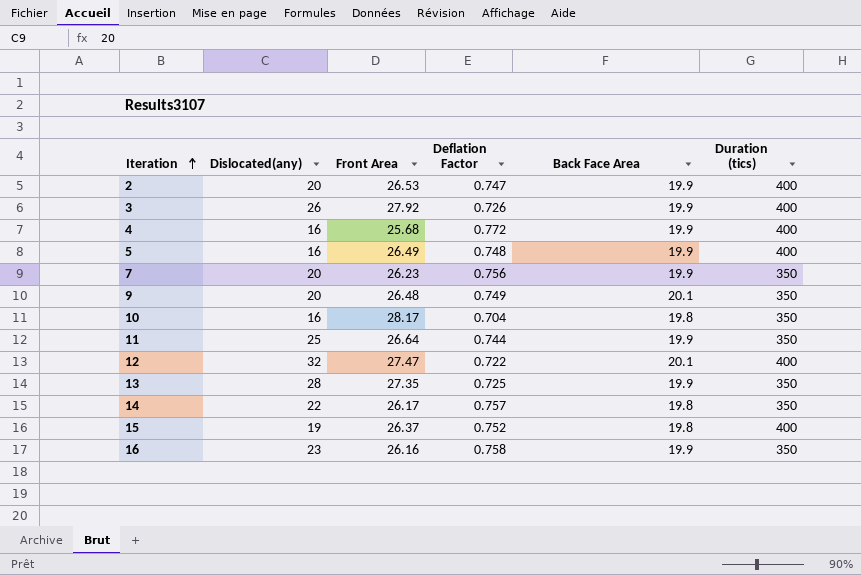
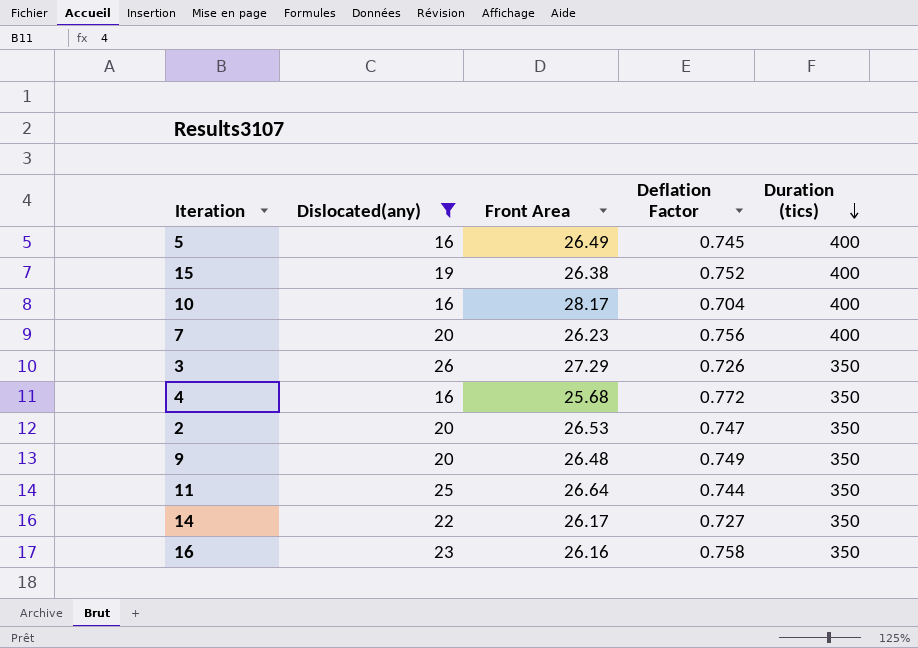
filter: none -> Dislocated(any) <= 26
row order: Iteration ascending -> Duration (tics) descending
column Back Face Area | position: 5 -> none
5 | Deflation Factor: 0.748 -> 0.745
15 | Front Area: 26.37 -> 26.38
10 | Duration (tics): 350 -> 400
7 | Duration (tics): 350 -> 400
3 | Front Area: 27.92 -> 27.29
3 | Duration (tics): 400 -> 350
4 | Duration (tics): 400 -> 350
2 | Duration (tics): 400 -> 350
14 | Deflation Factor: 0.757 -> 0.727

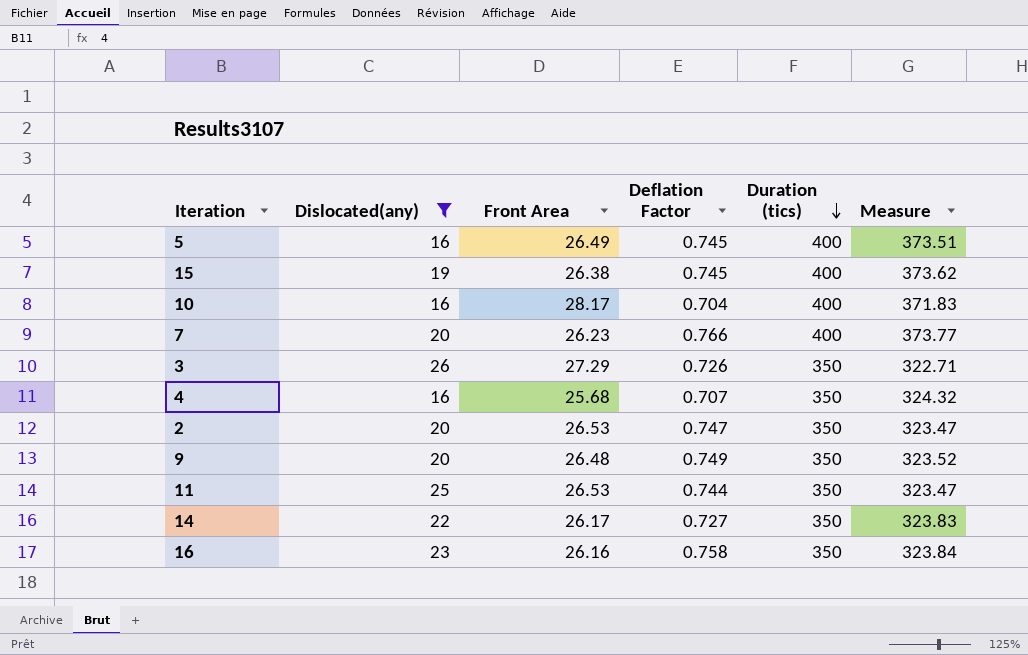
column Measure | formula: none -> [Duration (tics)] - [Front Area]
15 | Deflation Factor: 0.752 -> 0.745
7 | Deflation Factor: 0.756 -> 0.766
4 | Deflation Factor: 0.772 -> 0.707
11 | Front Area: 26.64 -> 26.53

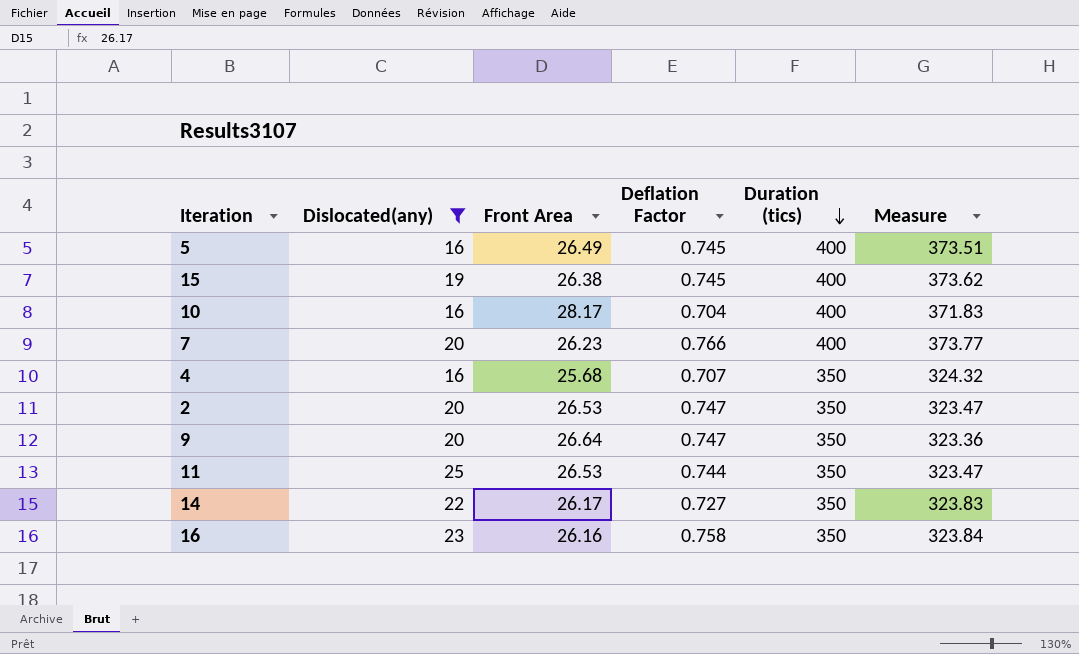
row 3: 26 | 27.29 | 0.726 | 350 | 322.71 -> none
9 | Front Area: 26.48 -> 26.64
9 | Deflation Factor: 0.749 -> 0.747
9 | Measure: 323.52 -> 323.36

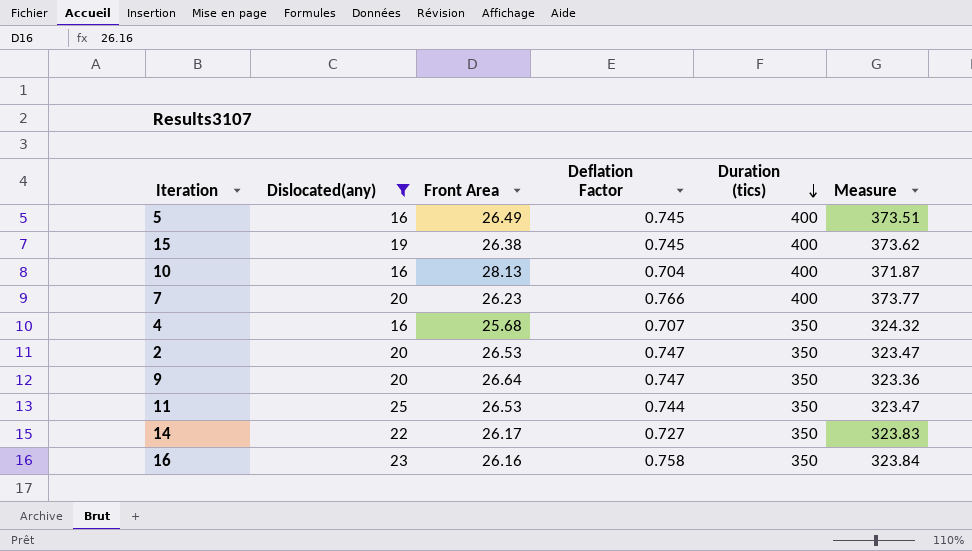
10 | Front Area: 28.17 -> 28.13
10 | Measure: 371.83 -> 371.87

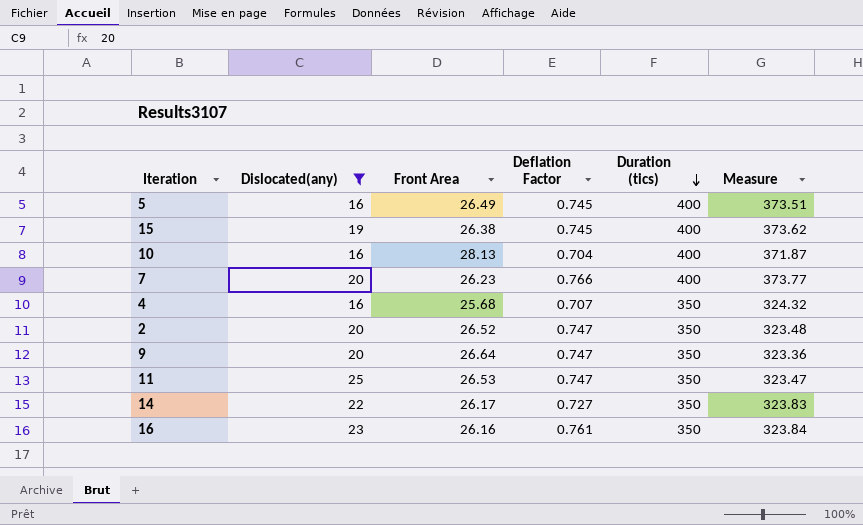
2 | Front Area: 26.53 -> 26.52
2 | Measure: 323.47 -> 323.48
11 | Deflation Factor: 0.744 -> 0.747
16 | Deflation Factor: 0.758 -> 0.761

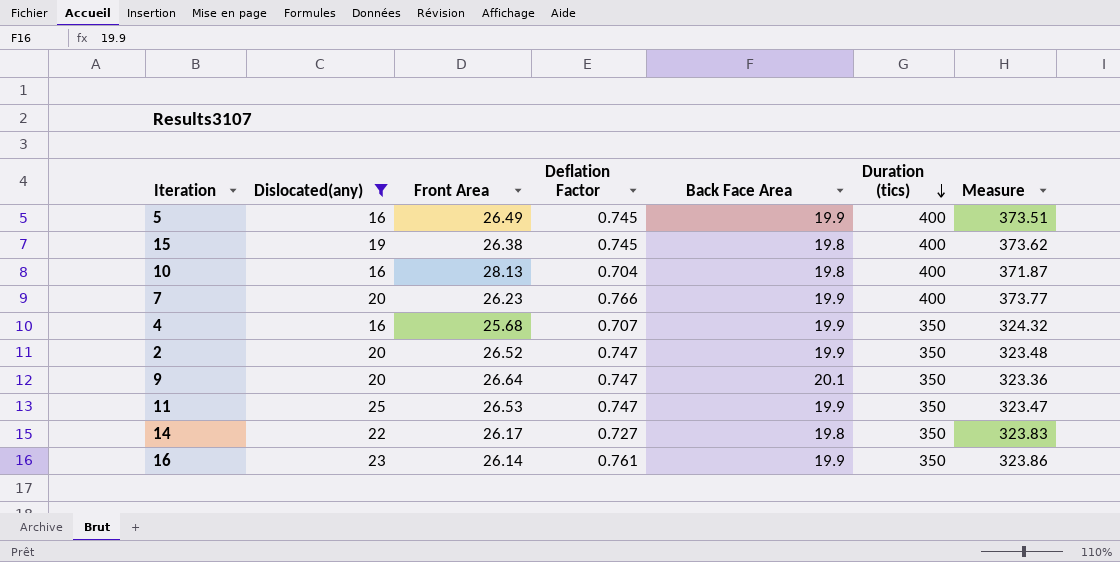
column Back Face Area | position: none -> 5
16 | Front Area: 26.16 -> 26.14
16 | Measure: 323.84 -> 323.86

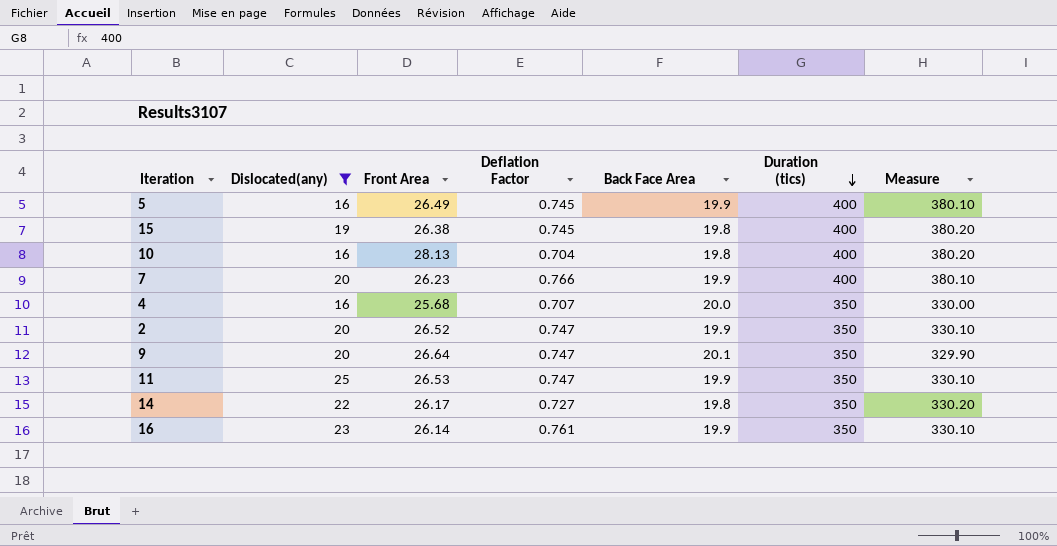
column Measure | formula: [Duration (tics)] - [Front Area] -> [Duration (tics)] - [Back Face Area]
4 | Back Face Area: 19.9 -> 20.0

